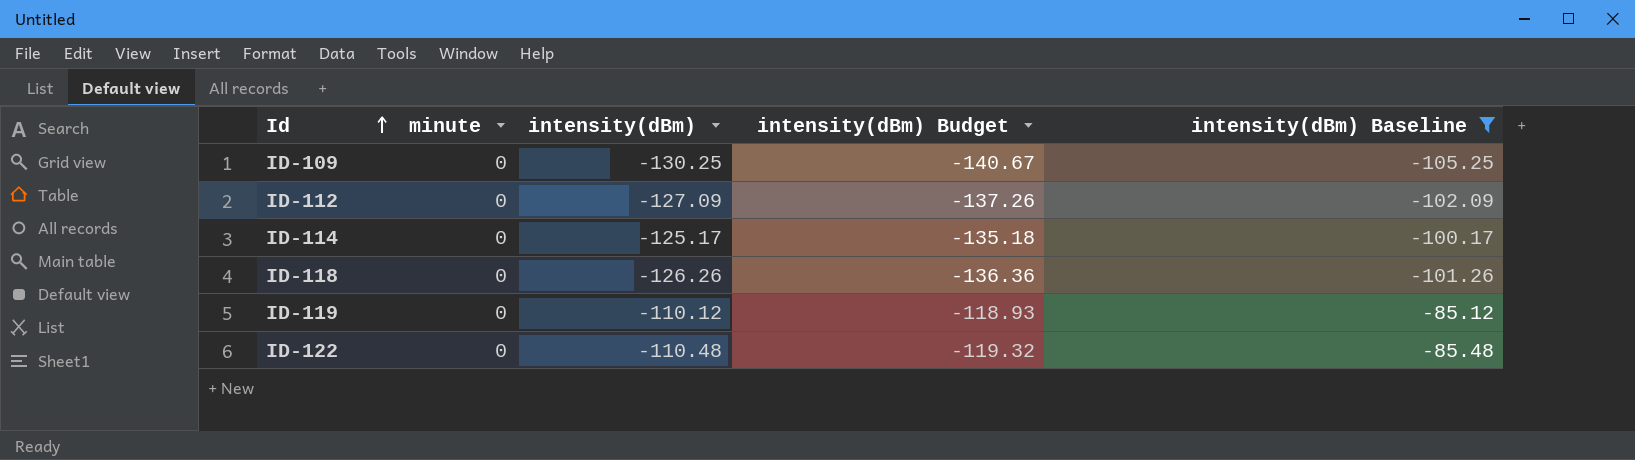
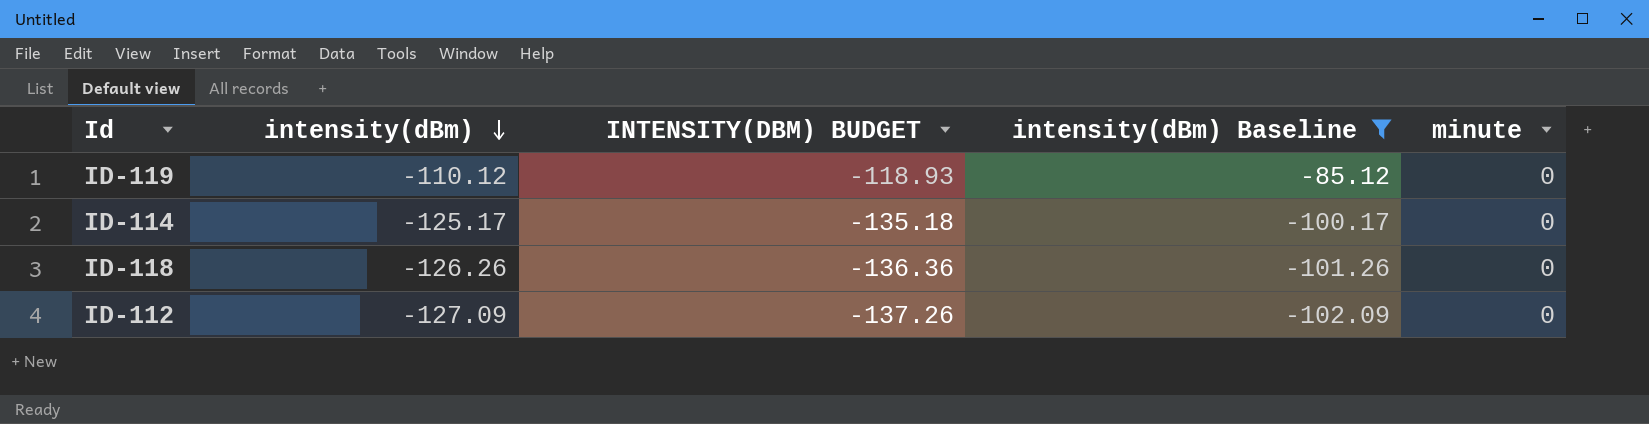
row order: Id ascending -> intensity(dBm) descending
column name: intensity(dBm) Budget -> INTENSITY(DBM) BUDGET
column minute | position: 2 -> 5
row ID-109: 0 | -130.25 | -140.67 | -105.25 -> none
row ID-122: 0 | -110.48 | -119.32 | -85.48 -> none

